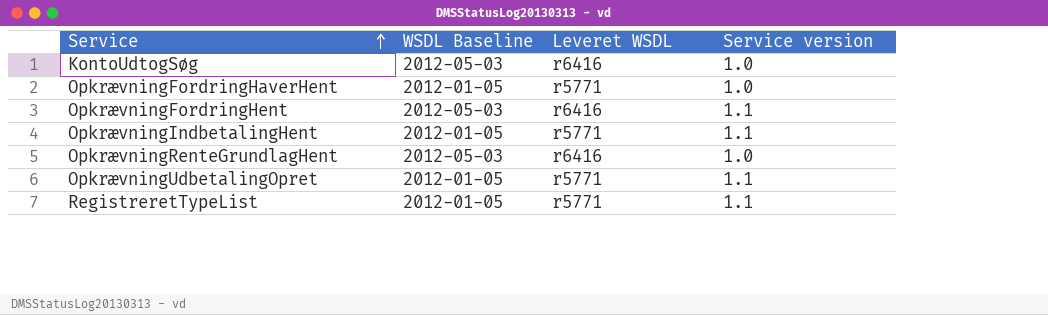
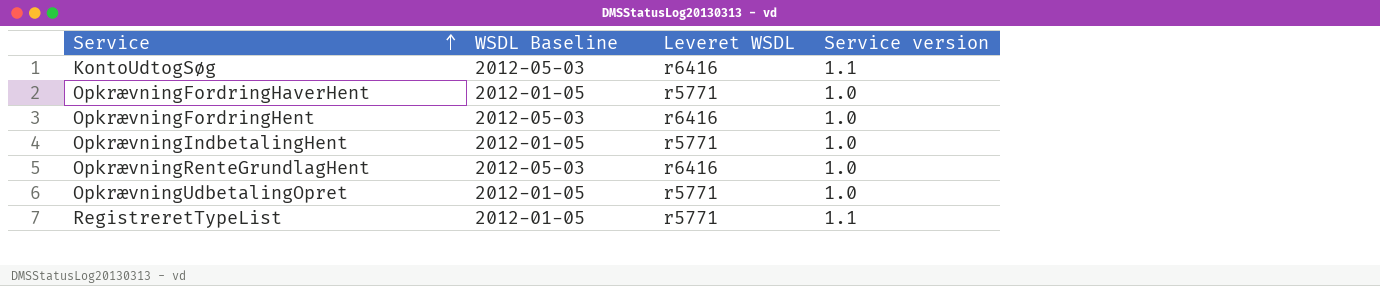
KontoUdtogSøg | Service version: 1.0 -> 1.1
OpkrævningFordringHent | Service version: 1.1 -> 1.0
OpkrævningIndbetalingHent | Service version: 1.1 -> 1.0
OpkrævningUdbetalingOpret | Service version: 1.1 -> 1.0

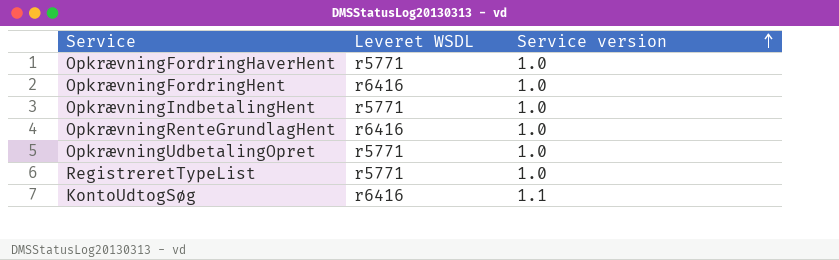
row order: Service ascending -> Service version ascending
column WSDL Baseline | position: 2 -> none
RegistreretTypeList | Service version: 1.1 -> 1.0

